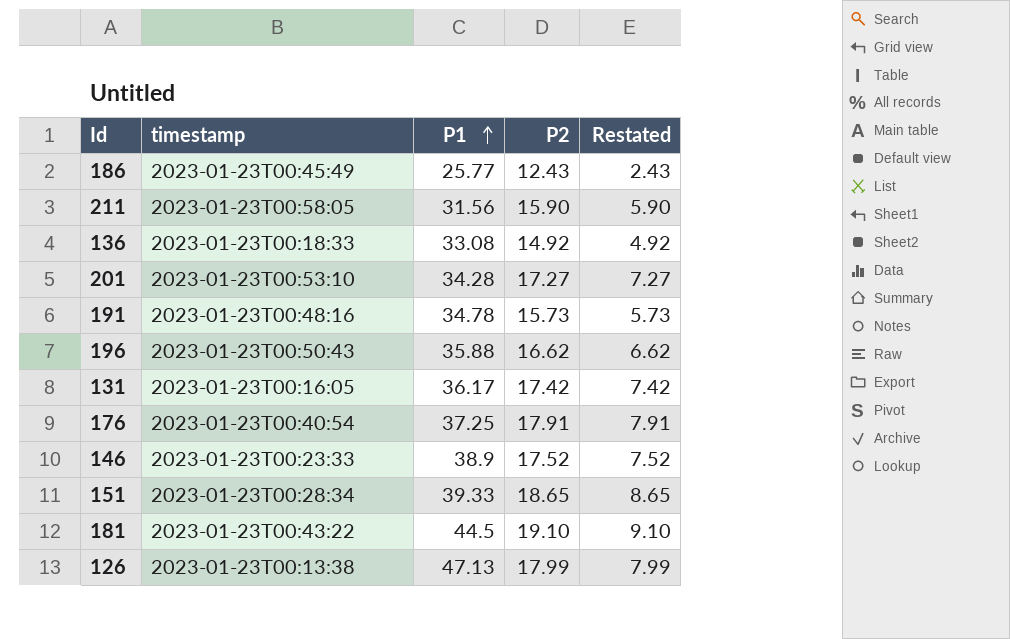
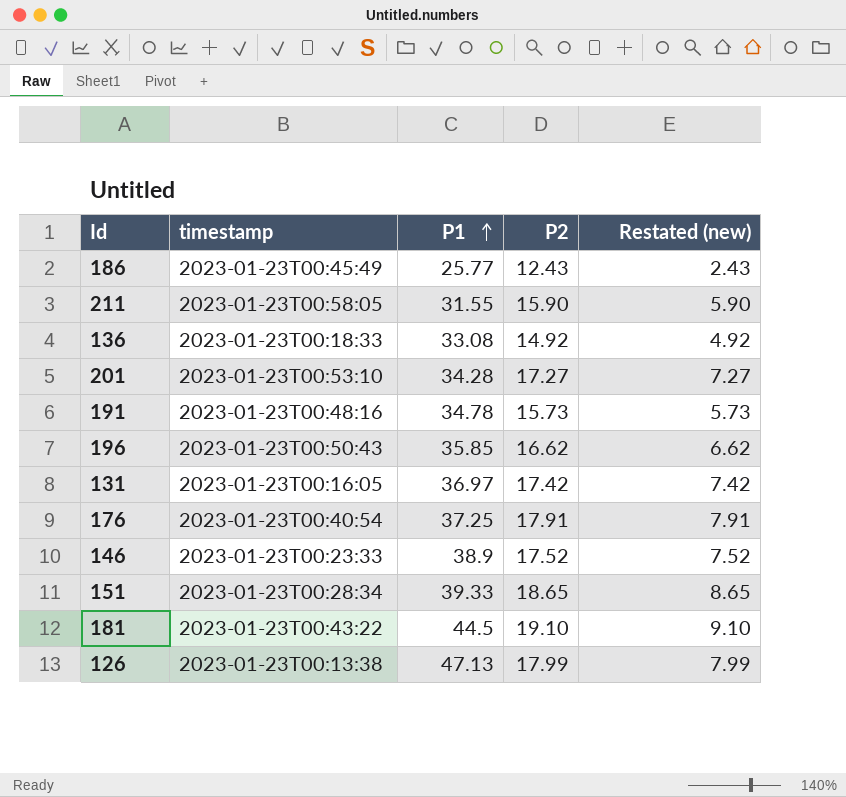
column name: Restated -> Restated (new)
211 | P1: 31.56 -> 31.55
196 | P1: 35.88 -> 35.85
131 | P1: 36.17 -> 36.97

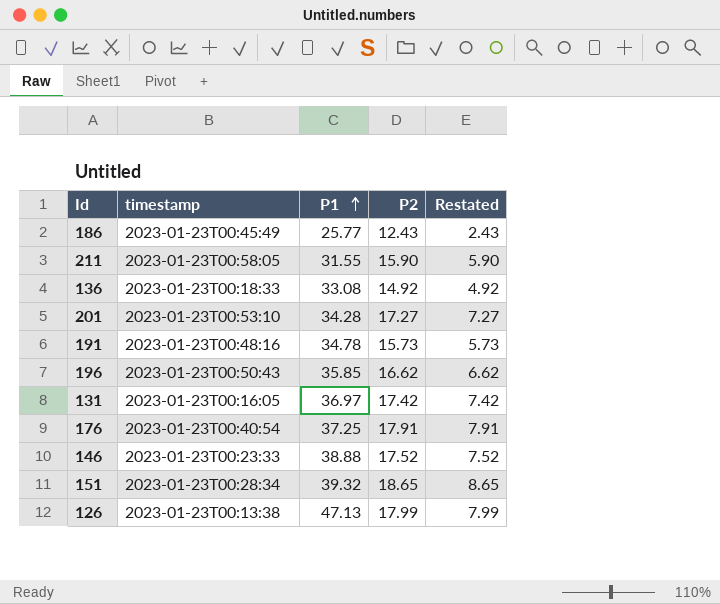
column name: Restated (new) -> Restated
row 181: 2023-01-23T00:43:22 | 44.5 | 19.10 | 9.10 -> none
146 | P1: 38.9 -> 38.88
151 | P1: 39.33 -> 39.32

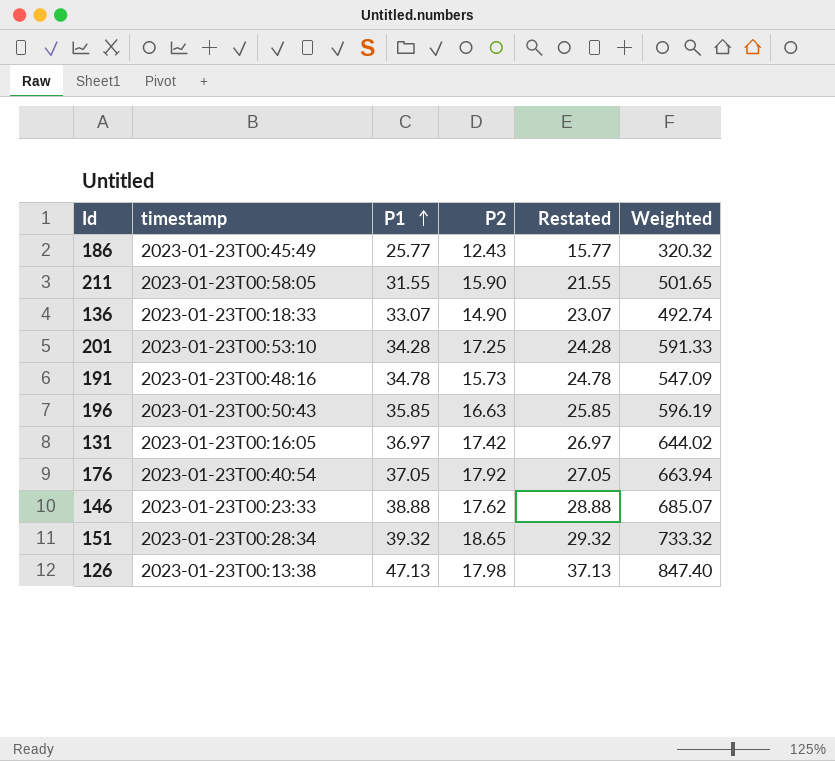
column Restated | formula: [P2] - 10 -> [P1] - 10
column Weighted | formula: none -> [P1] * [P2]
136 | P1: 33.08 -> 33.07
136 | P2: 14.92 -> 14.90
201 | P2: 17.27 -> 17.25
196 | P2: 16.62 -> 16.63
176 | P1: 37.25 -> 37.05
176 | P2: 17.91 -> 17.92
146 | P2: 17.52 -> 17.62
126 | P2: 17.99 -> 17.98

